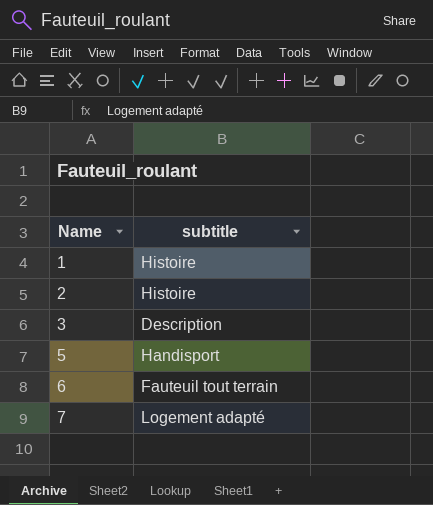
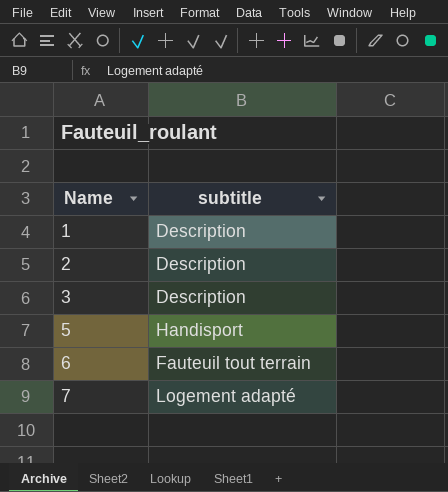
1 | subtitle: Histoire -> Description
2 | subtitle: Histoire -> Description

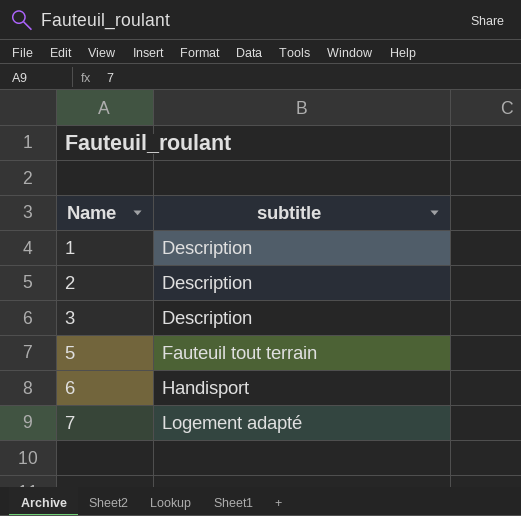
5 | subtitle: Handisport -> Fauteuil tout terrain
6 | subtitle: Fauteuil tout terrain -> Handisport

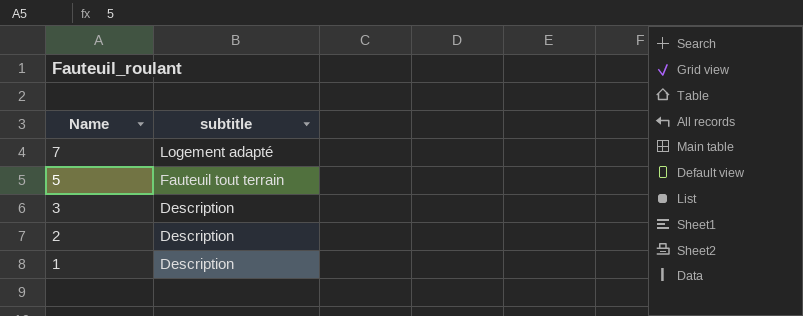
row order: Name ascending -> Name descending
row 6: Handisport -> none

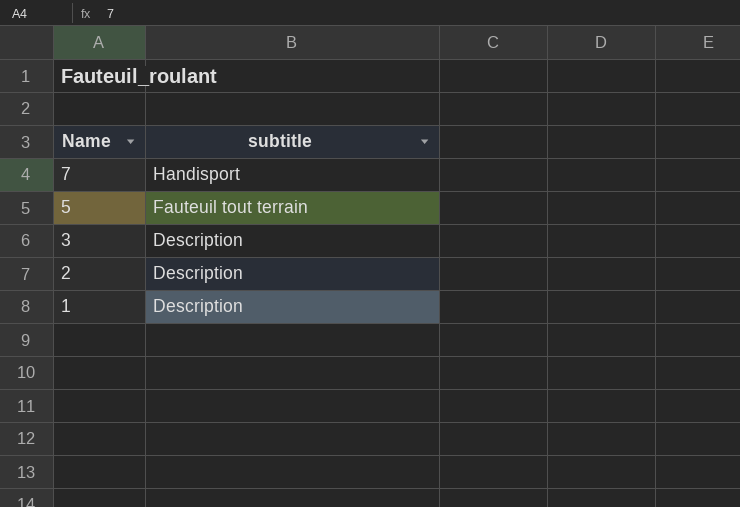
7 | subtitle: Logement adapté -> Handisport

